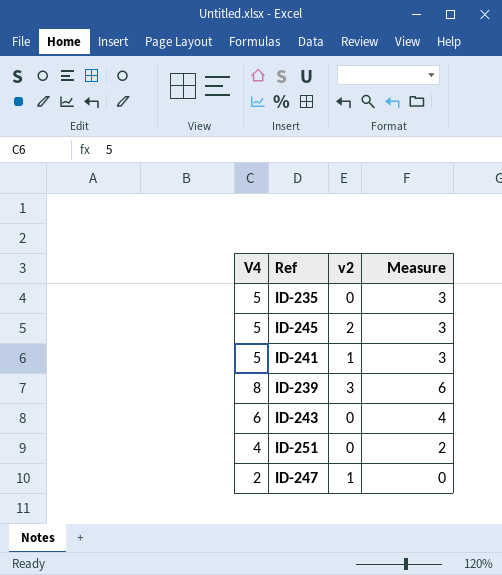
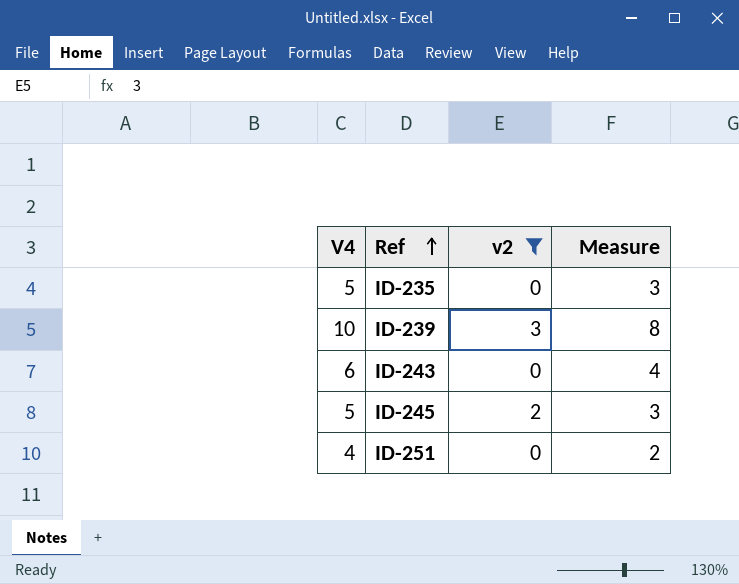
filter: none -> v2 != 1
row order: none -> Ref ascending
ID-239 | V4: 8 -> 10
ID-239 | Measure: 6 -> 8

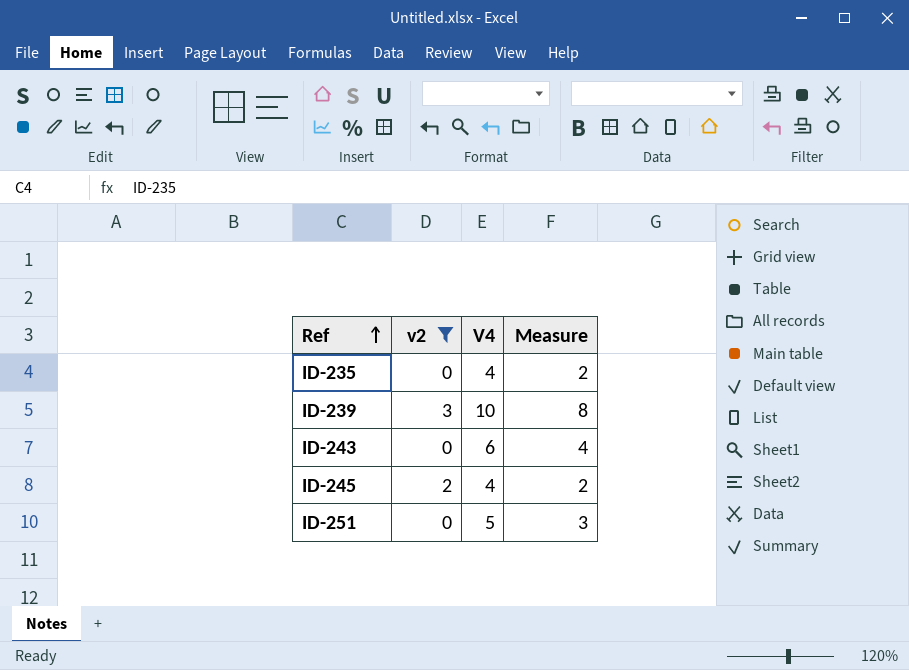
column V4 | position: 1 -> 3
ID-235 | V4: 5 -> 4
ID-235 | Measure: 3 -> 2
ID-245 | V4: 5 -> 4
ID-245 | Measure: 3 -> 2
ID-251 | V4: 4 -> 5
ID-251 | Measure: 2 -> 3

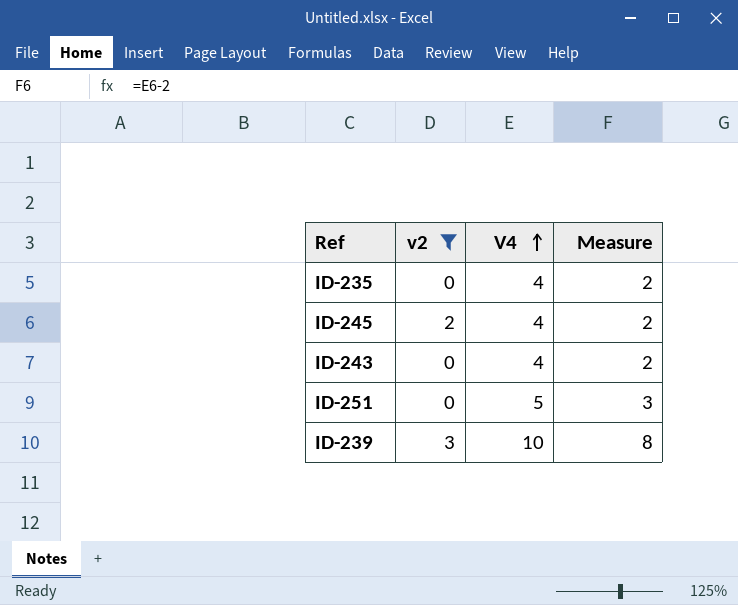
row order: Ref ascending -> V4 ascending
ID-243 | V4: 6 -> 4
ID-243 | Measure: 4 -> 2

